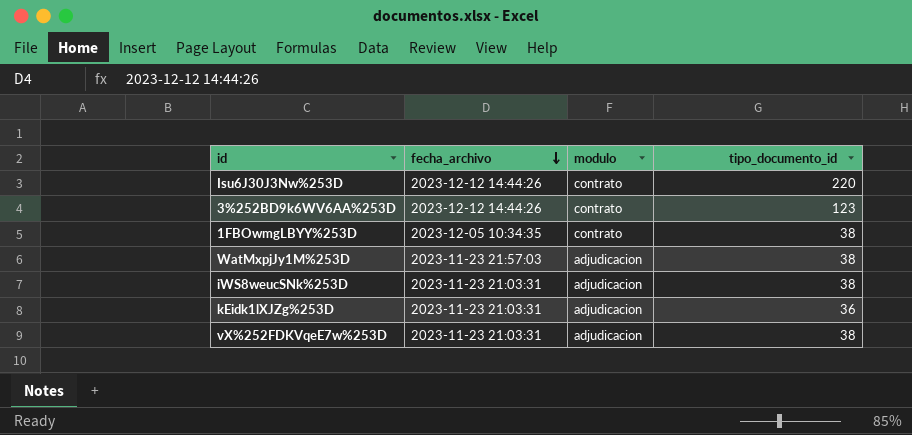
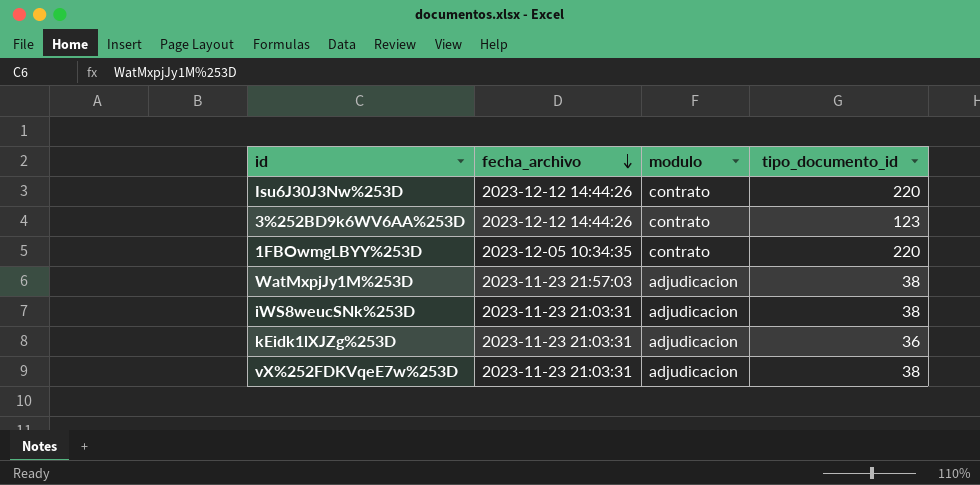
1FBOwmgLBYY%253D | tipo_documento_id: 38 -> 220

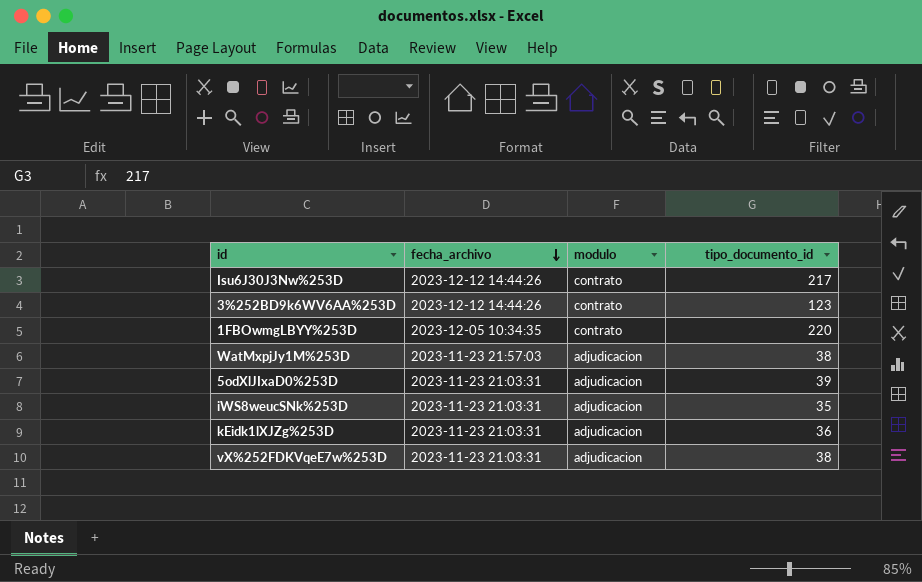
Isu6J30J3Nw%253D | tipo_documento_id: 220 -> 217
row 5odXlJIxaD0%253D: none -> 2023-11-23 21:03:31 | adjudicacion | 39
iWS8weucSNk%253D | tipo_documento_id: 38 -> 35

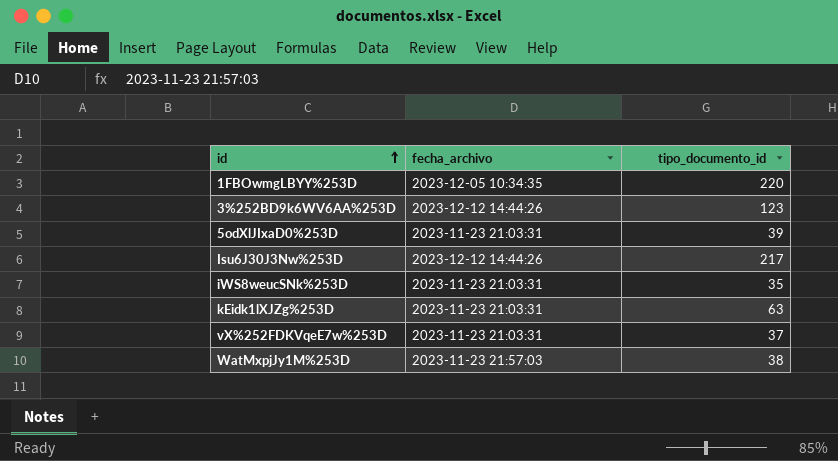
row order: fecha_archivo descending -> id ascending
column modulo | position: 3 -> none
kEidk1lXJZg%253D | tipo_documento_id: 36 -> 63
vX%252FDKVqeE7w%253D | tipo_documento_id: 38 -> 37

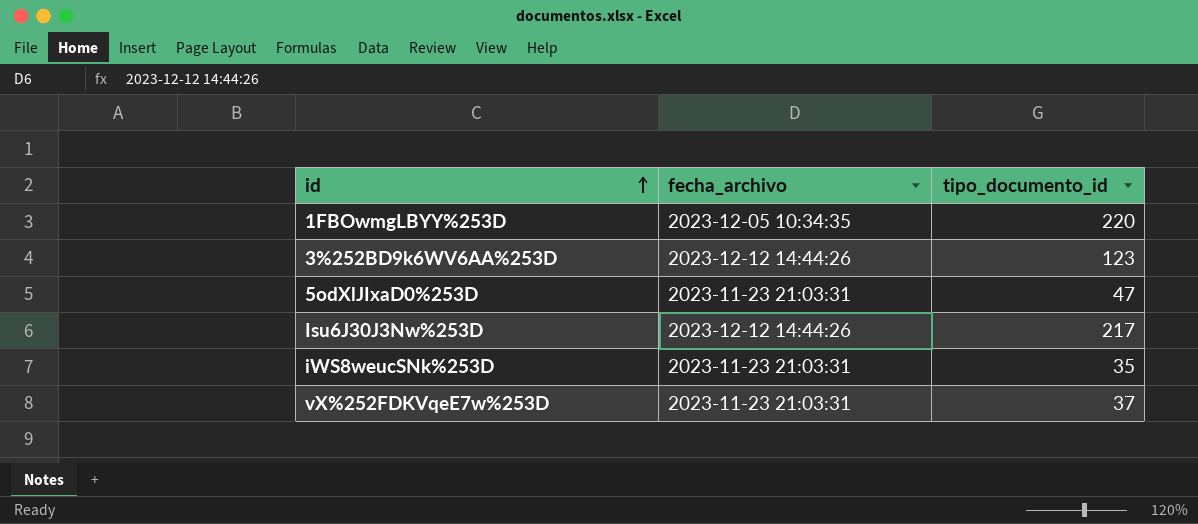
row kEidk1lXJZg%253D: 2023-11-23 21:03:31 | 63 -> none
row WatMxpjJy1M%253D: 2023-11-23 21:57:03 | 38 -> none
5odXlJIxaD0%253D | tipo_documento_id: 39 -> 47

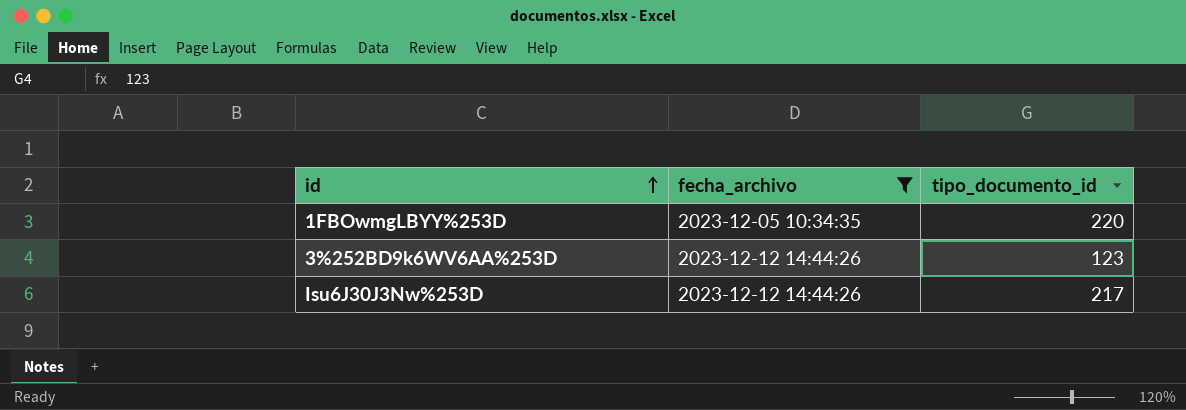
filter: none -> fecha_archivo != 2023-11-23 21:03:31

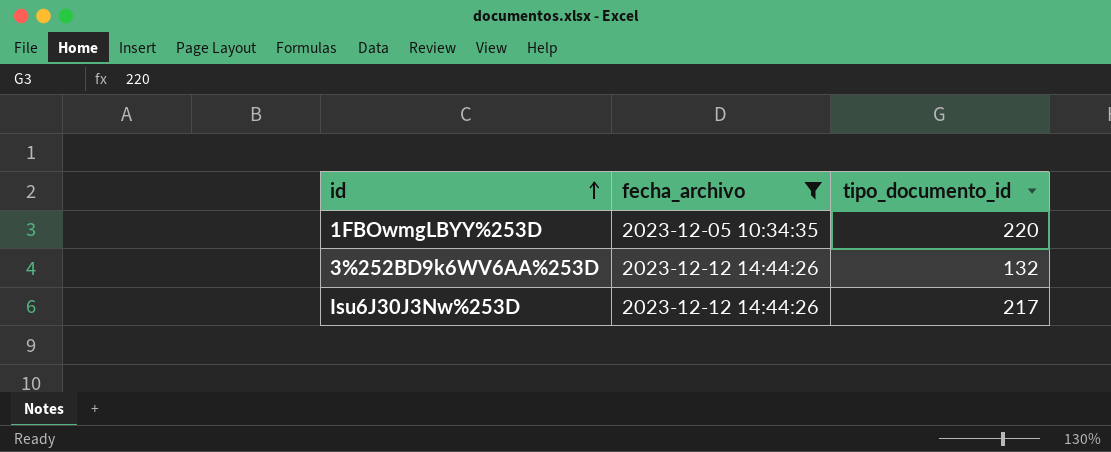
3%252BD9k6WV6AA%253D | tipo_documento_id: 123 -> 132

